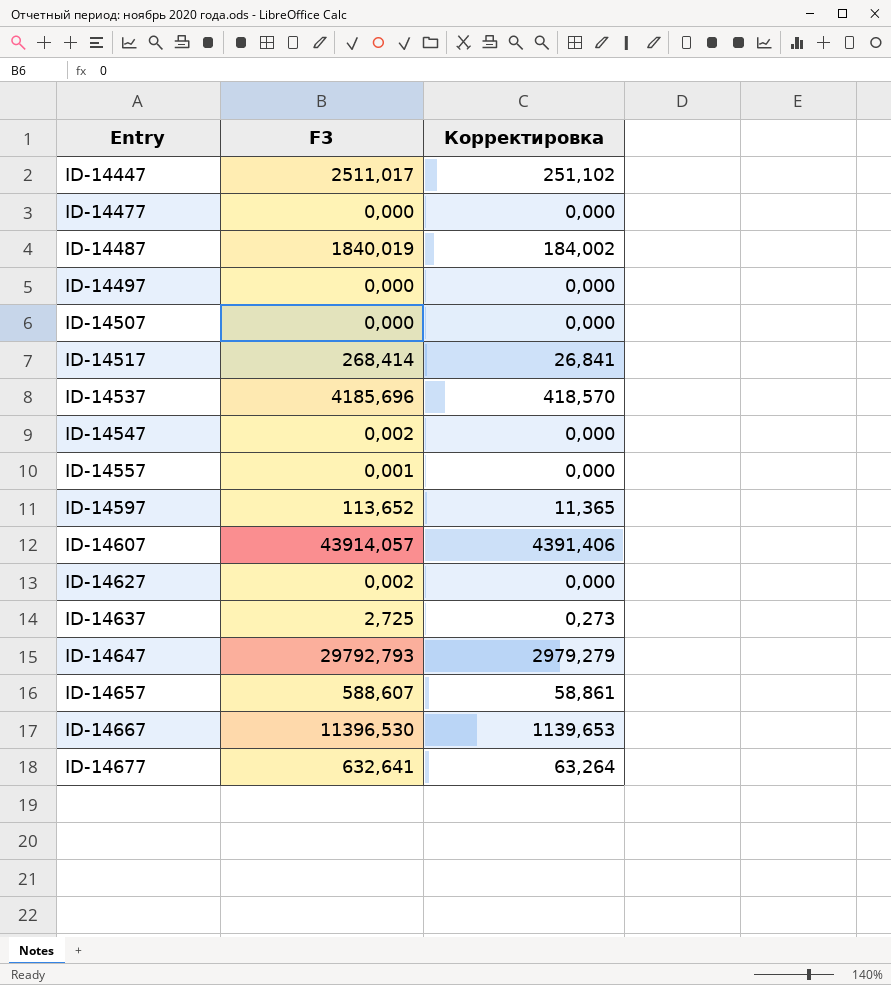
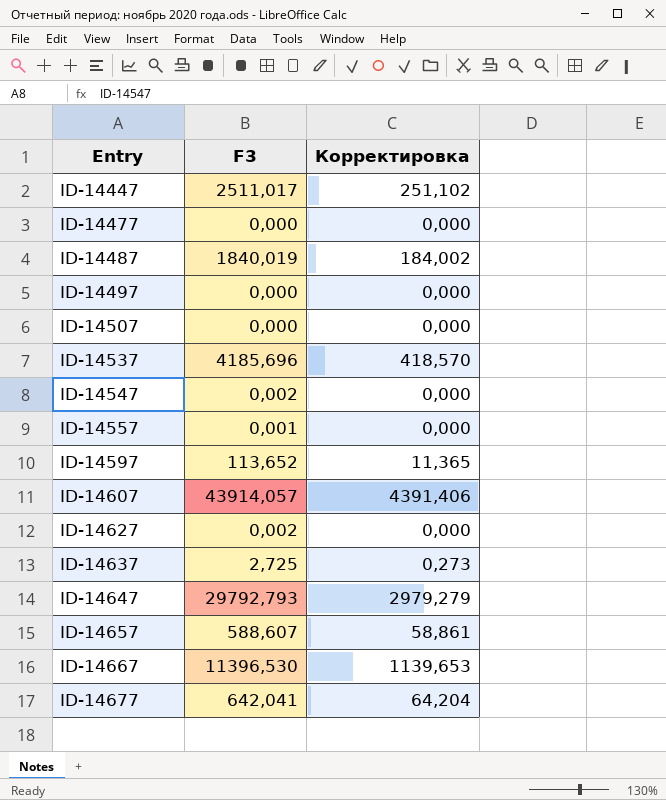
row ID-14517: 268,414 | 26,841 -> none
ID-14677 | F3: 632,641 -> 642,041
ID-14677 | Корректировка: 63,264 -> 64,204

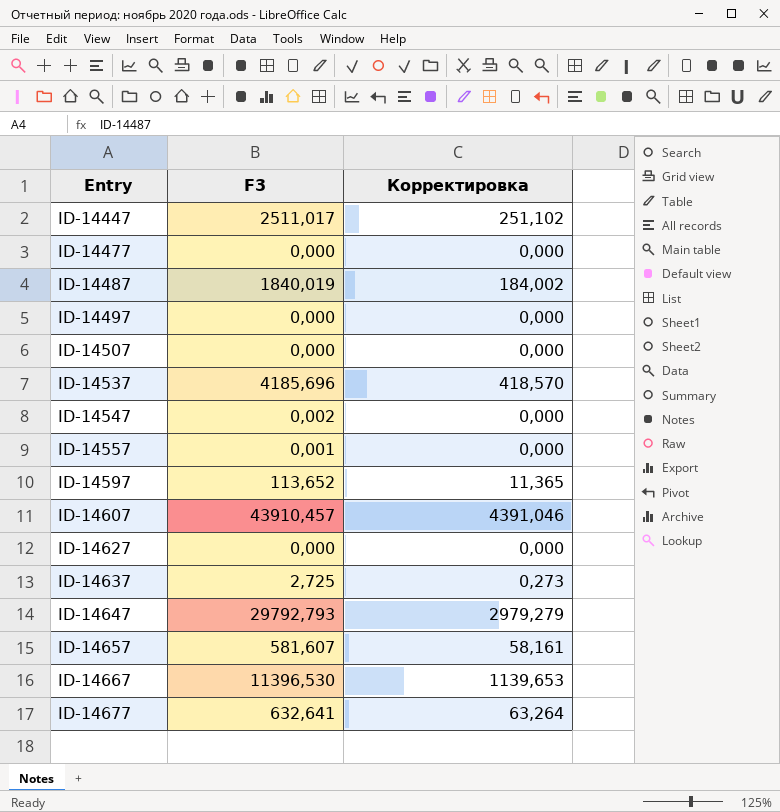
ID-14607 | F3: 43914,057 -> 43910,457
ID-14607 | Корректировка: 4391,406 -> 4391,046
ID-14627 | F3: 0,002 -> 0,000
ID-14657 | F3: 588,607 -> 581,607
ID-14657 | Корректировка: 58,861 -> 58,161
ID-14677 | F3: 642,041 -> 632,641
ID-14677 | Корректировка: 64,204 -> 63,264

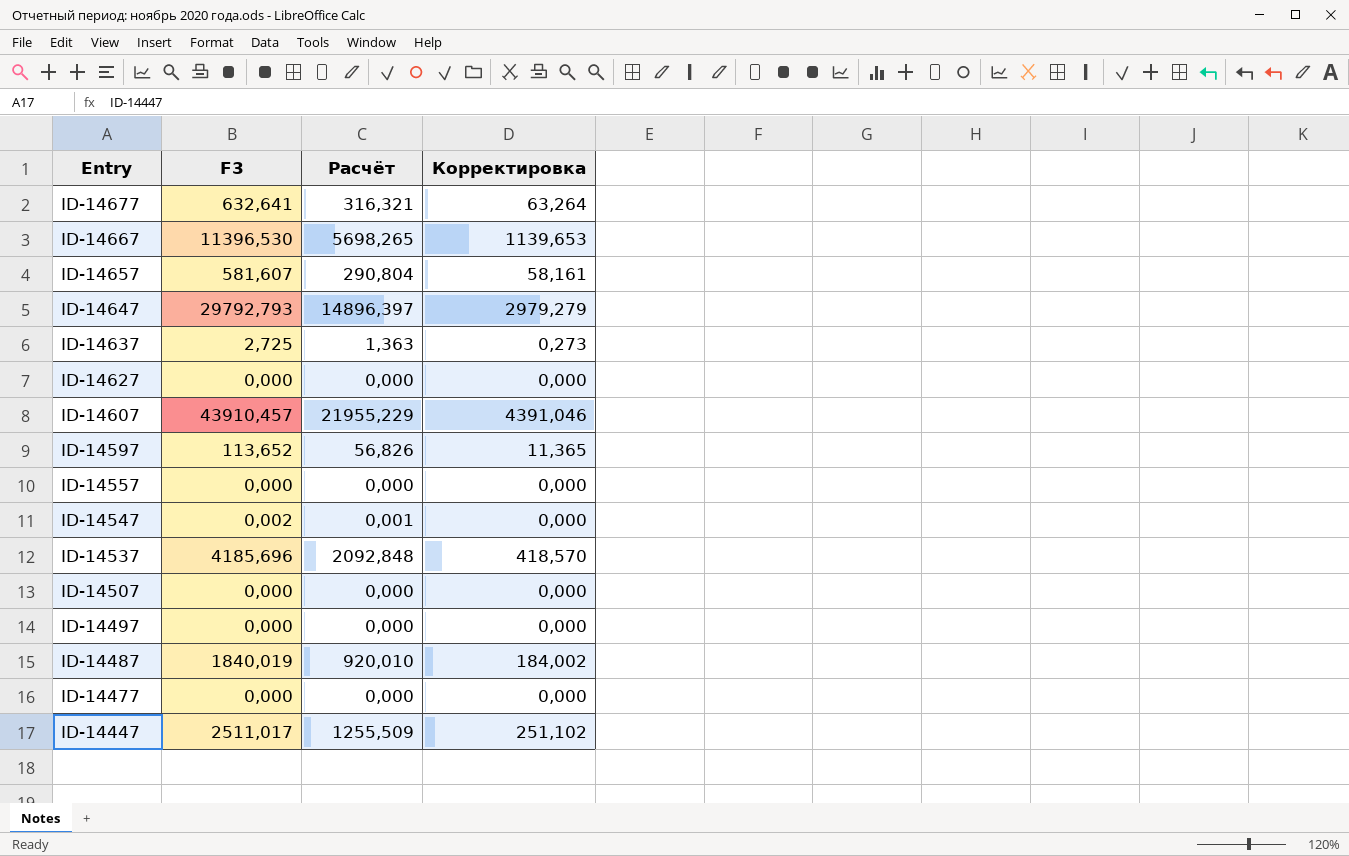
row order: Entry ascending -> Entry descending
column Расчёт | formula: none -> [F3] * 0,5
ID-14557 | F3: 0,001 -> 0,000

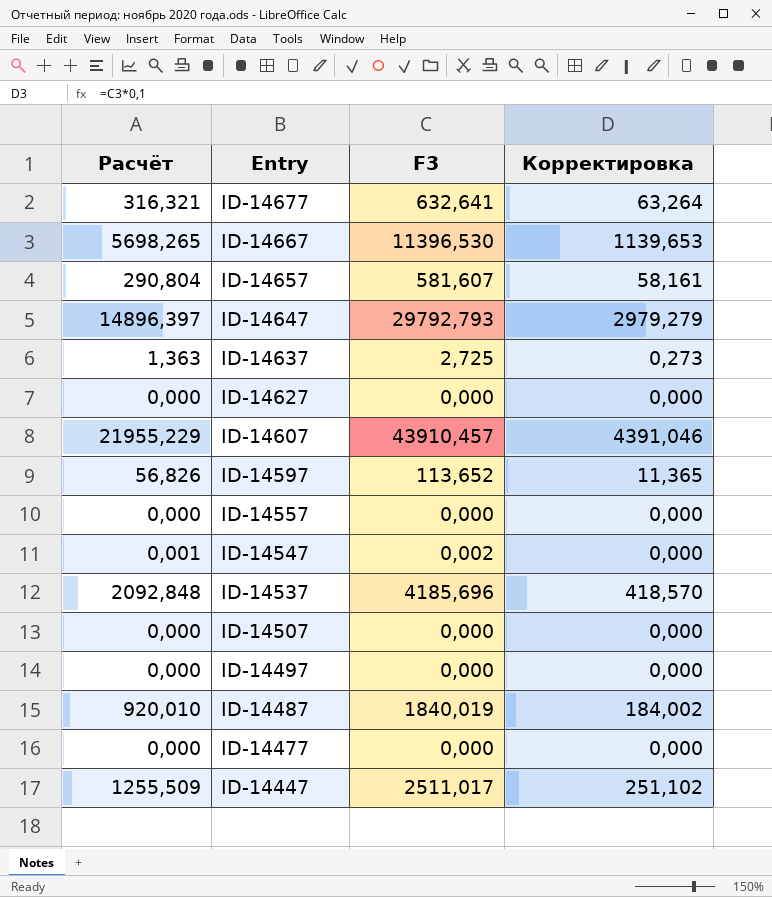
column Расчёт | position: 3 -> 1

